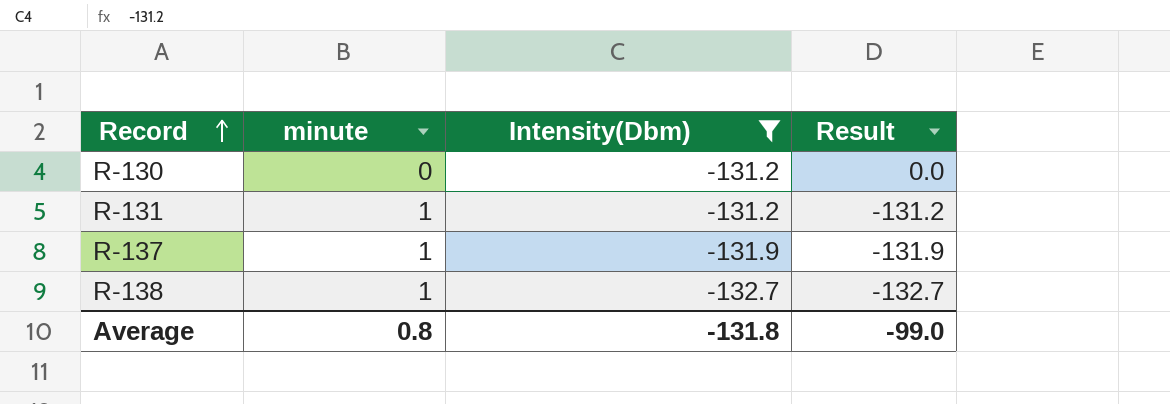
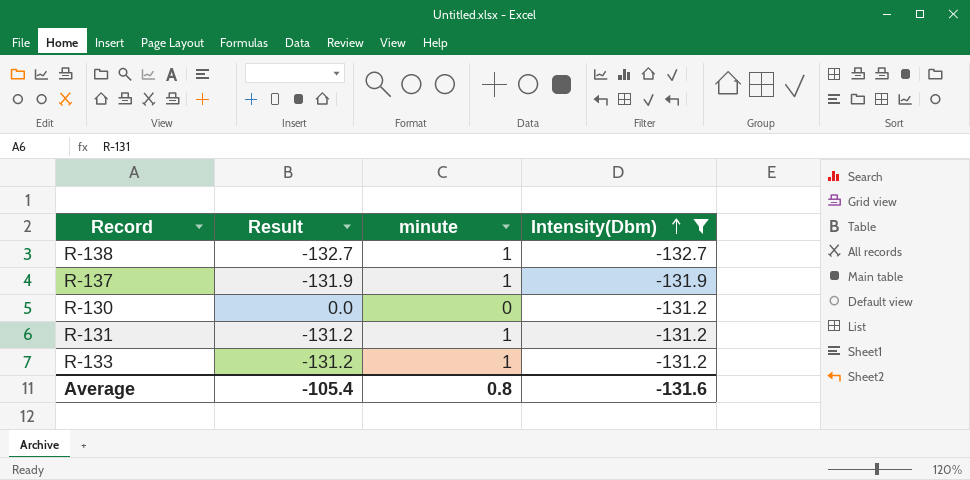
row order: Record ascending -> Intensity(Dbm) ascending
column Result | position: 4 -> 2
row R-133: none -> -131.2 | 1 | -131.2
Average | Result: -99.0 -> -105.4
Average | Intensity(Dbm): -131.8 -> -131.6

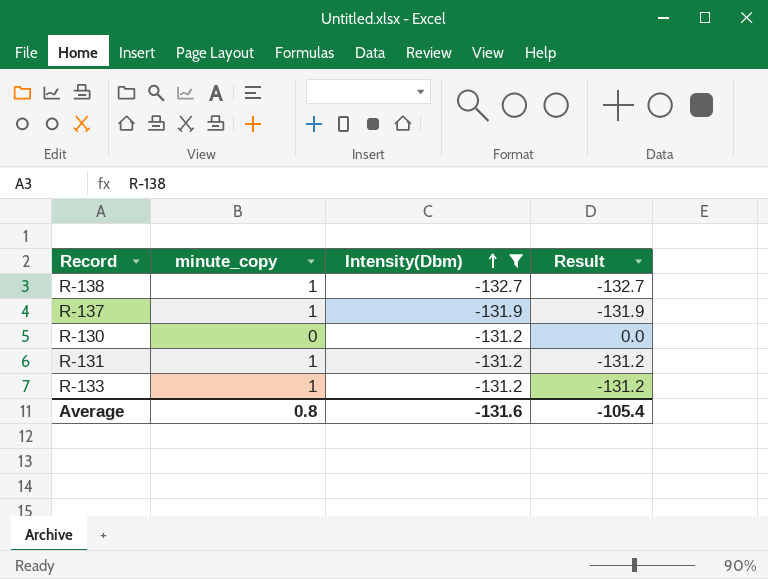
column name: minute -> minute_copy
column Result | position: 2 -> 4

